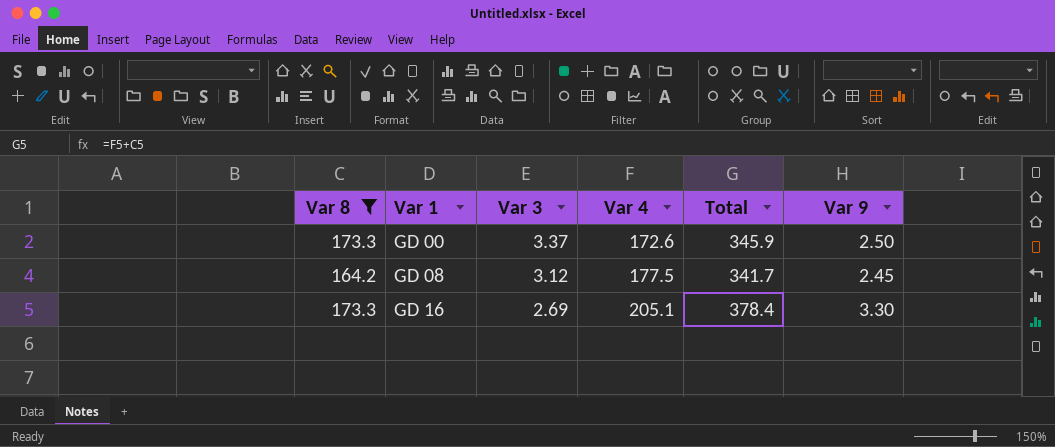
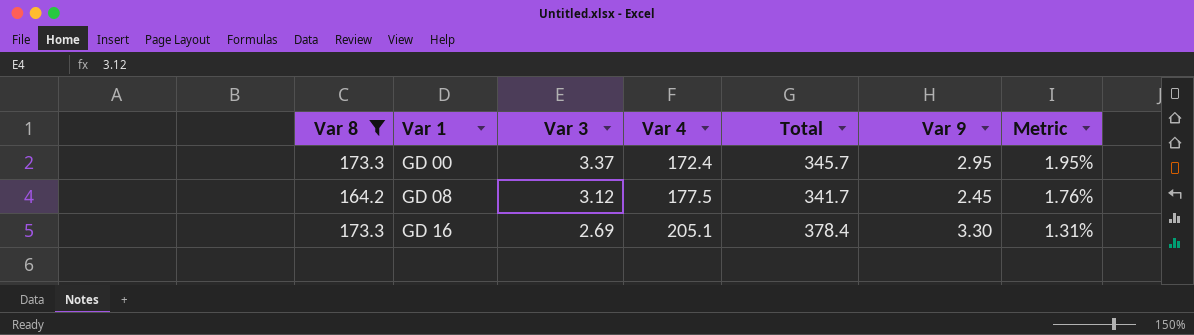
column Metric | formula: none -> [Var 3] / [Var 4]
GD 00 | Var 4: 172.6 -> 172.4
GD 00 | Total: 345.9 -> 345.7
GD 00 | Var 9: 2.50 -> 2.95

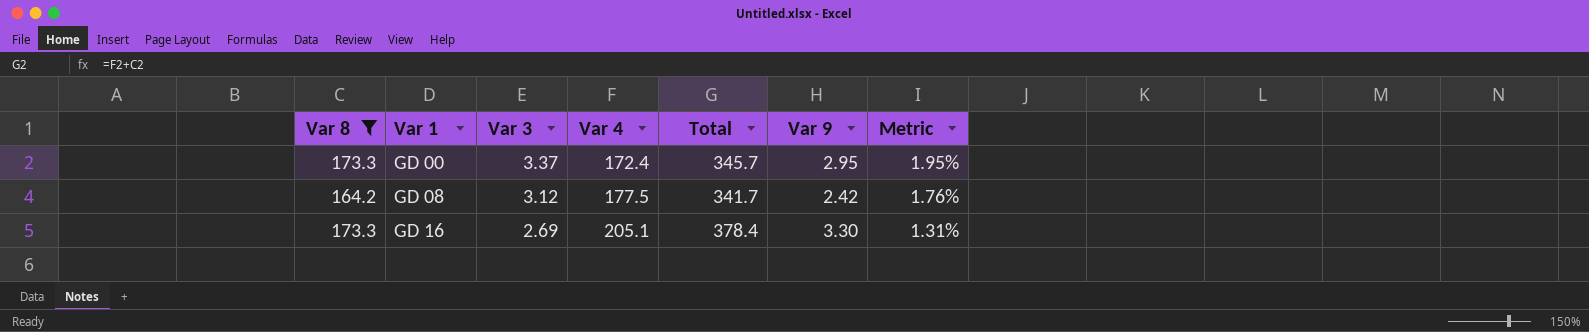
GD 08 | Var 9: 2.45 -> 2.42

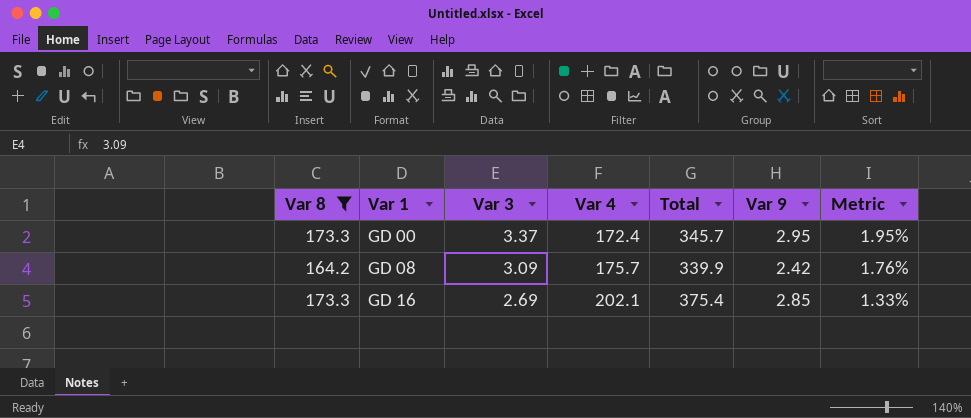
GD 08 | Var 3: 3.12 -> 3.09
GD 08 | Var 4: 177.5 -> 175.7
GD 08 | Total: 341.7 -> 339.9
GD 16 | Var 4: 205.1 -> 202.1
GD 16 | Total: 378.4 -> 375.4
GD 16 | Var 9: 3.30 -> 2.85
GD 16 | Metric: 1.31% -> 1.33%

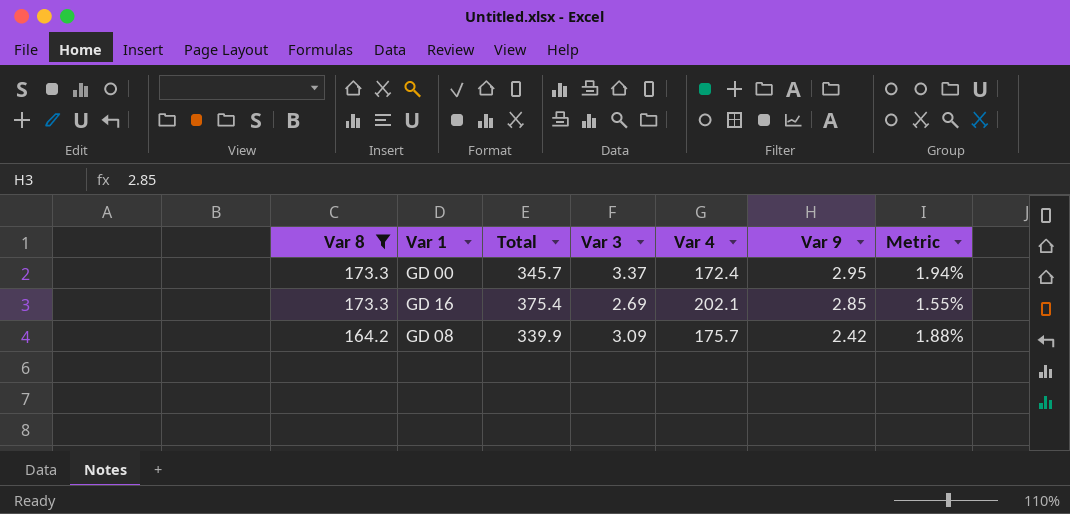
row order: Var 1 ascending -> Var 8 descending
column Total | position: 5 -> 3
column Metric | formula: [Var 3] / [Var 4] -> [Var 3] / [Var 8]

